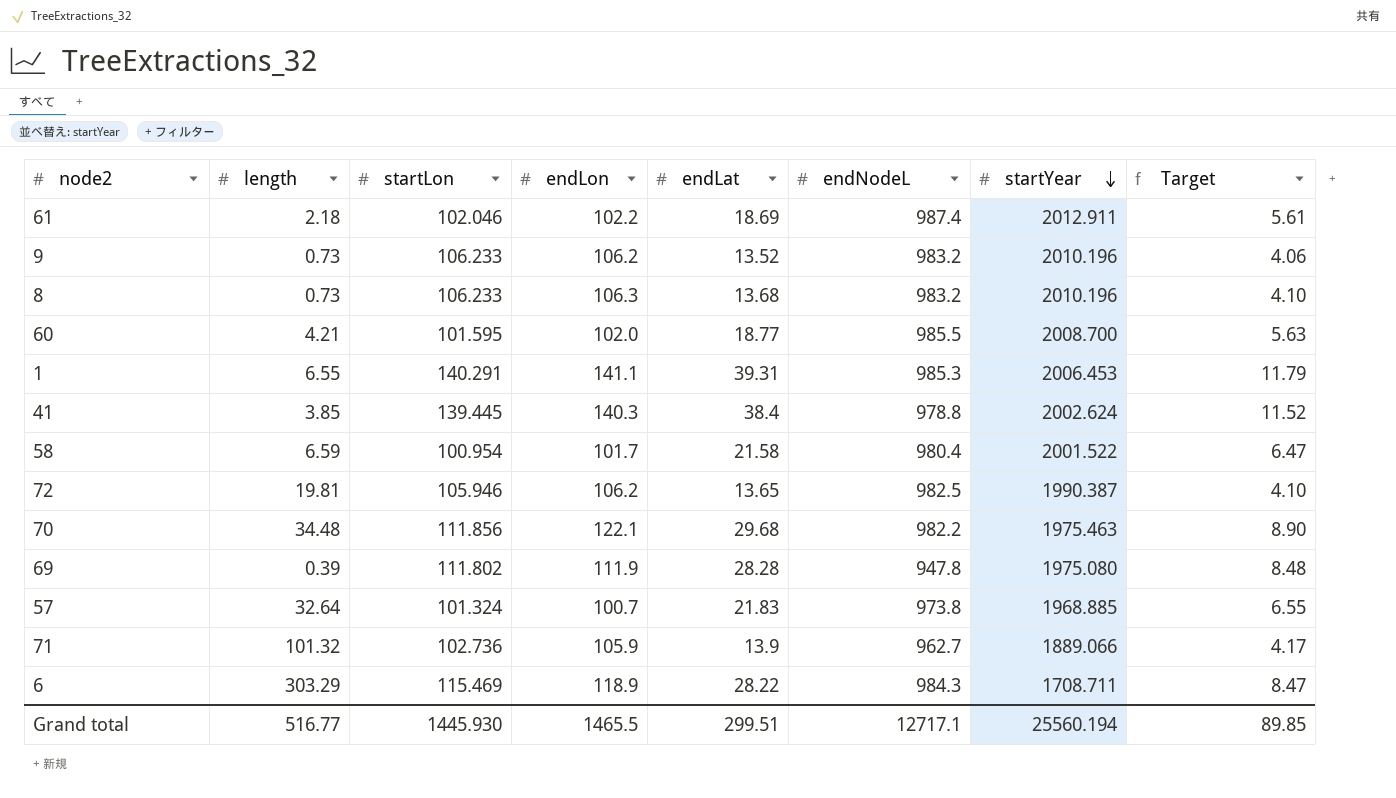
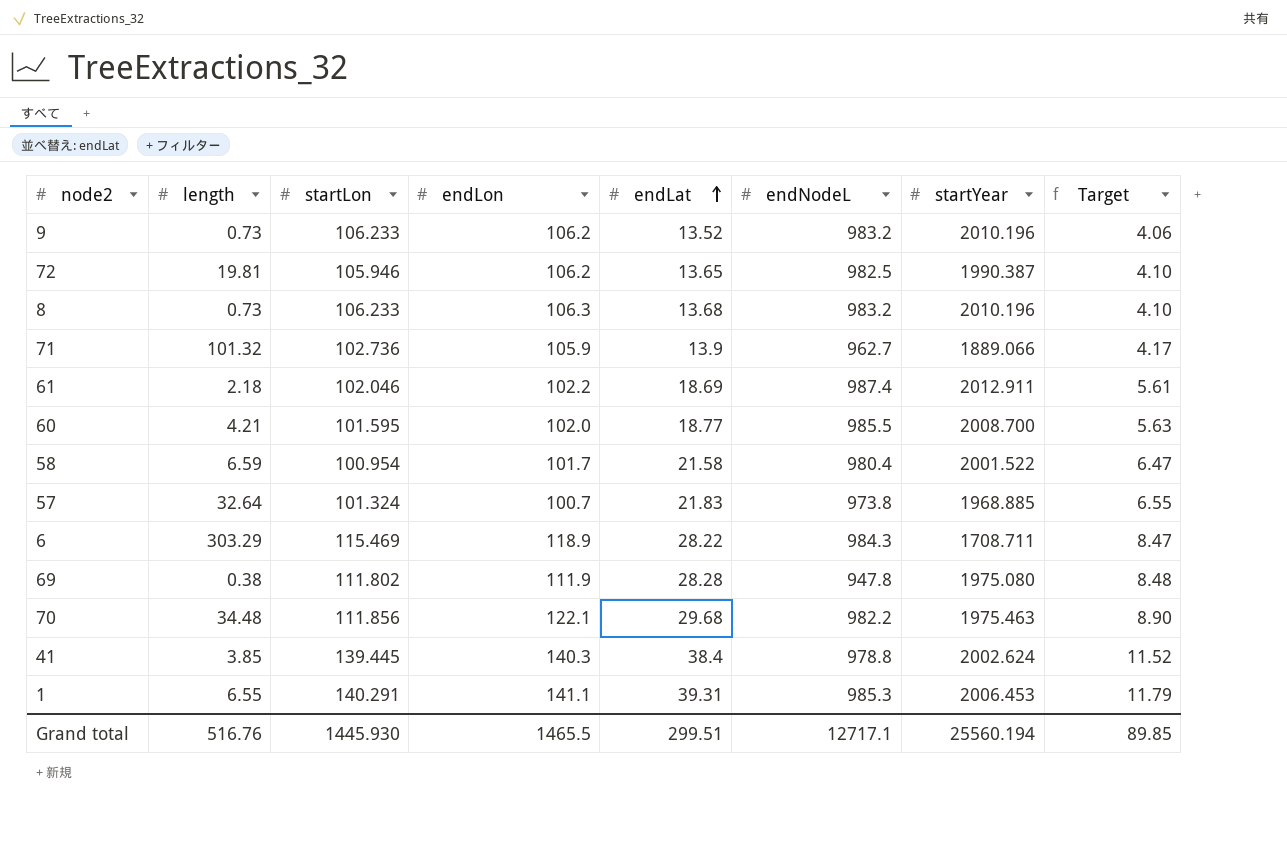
row order: startYear descending -> endLat ascending
69 | length: 0.39 -> 0.38
Grand total | length: 516.77 -> 516.76

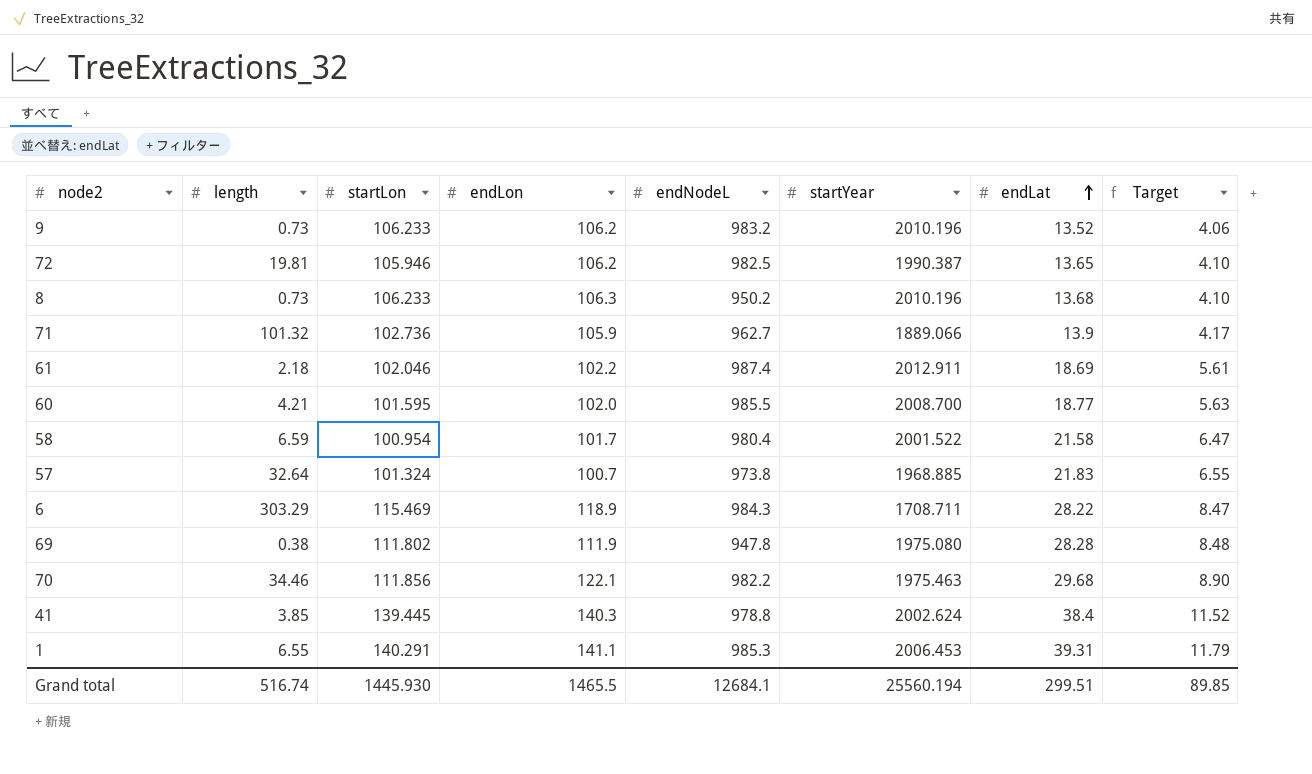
column endLat | position: 5 -> 7
8 | endNodeL: 983.2 -> 950.2
70 | length: 34.48 -> 34.46
Grand total | length: 516.76 -> 516.74
Grand total | endNodeL: 12717.1 -> 12684.1

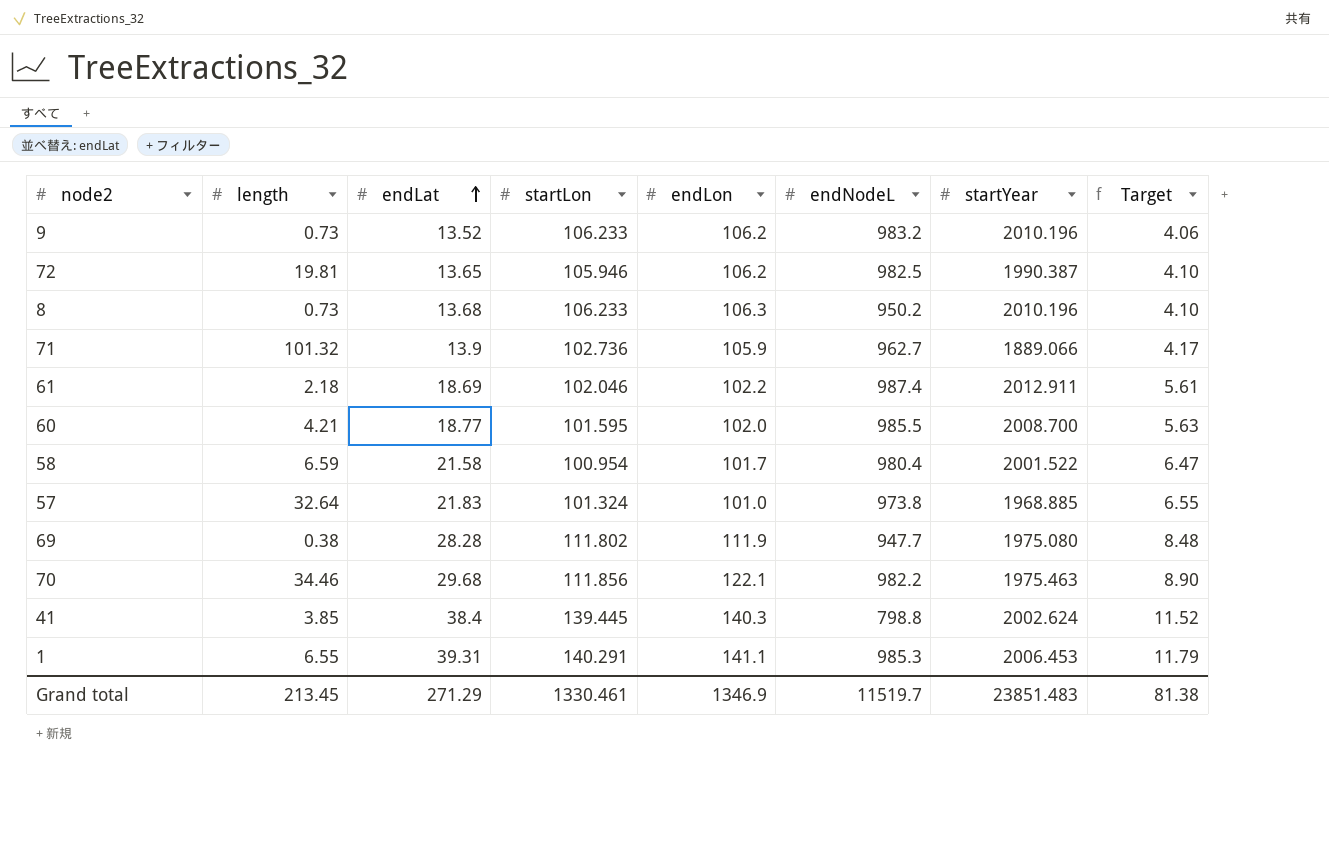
column endLat | position: 7 -> 3
row 6: 303.29 | 115.469 | 118.9 | 984.3 | 1708.711 | 28.22 | 8.47 -> none
57 | endLon: 100.7 -> 101.0
69 | endNodeL: 947.8 -> 947.7
41 | endNodeL: 978.8 -> 798.8
Grand total | length: 516.74 -> 213.45
Grand total | endLat: 299.51 -> 271.29
Grand total | startLon: 1445.930 -> 1330.461
Grand total | endLon: 1465.5 -> 1346.9
Grand total | endNodeL: 12684.1 -> 11519.7
Grand total | startYear: 25560.194 -> 23851.483
Grand total | Target: 89.85 -> 81.38

